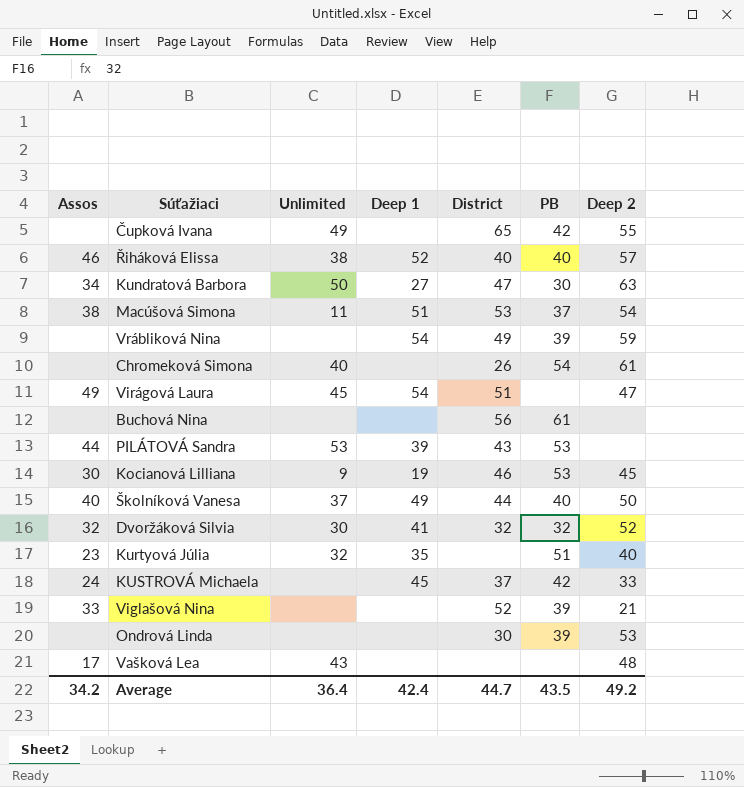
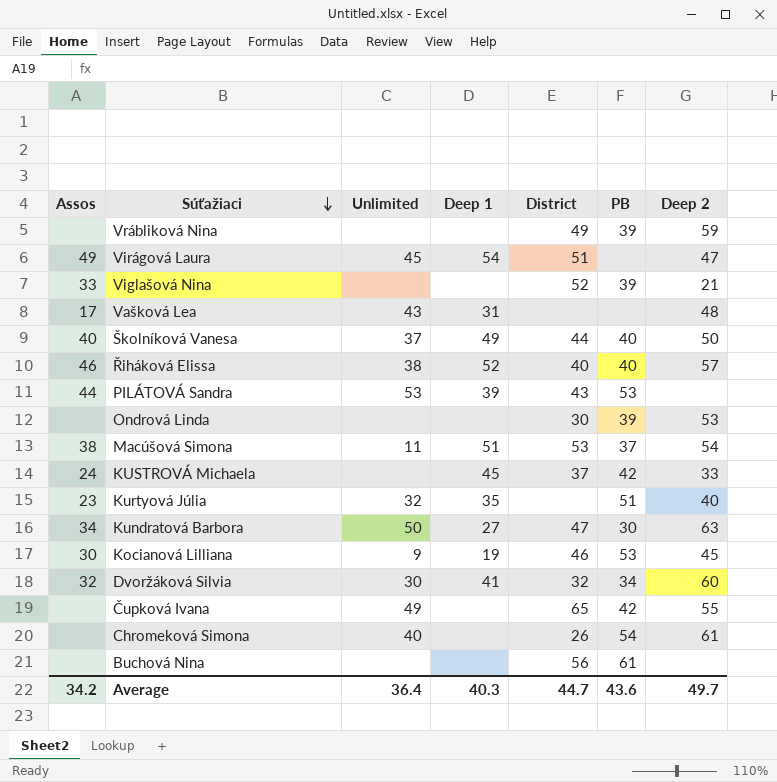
row order: none -> Súťažiaci descending
Vrábliková Nina | Deep 1: 54 -> none
Vašková Lea | Deep 1: none -> 31
Dvoržáková Silvia | PB: 32 -> 34
Dvoržáková Silvia | Deep 2: 52 -> 60
Average | Deep 1: 42.4 -> 40.3
Average | PB: 43.5 -> 43.6
Average | Deep 2: 49.2 -> 49.7

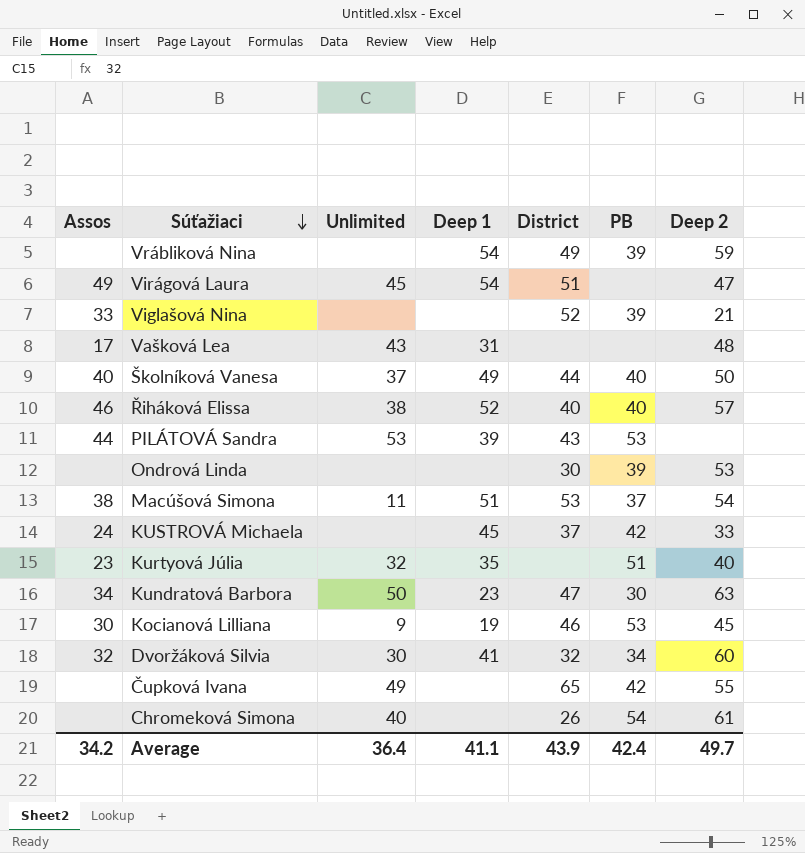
row Buchová Nina: none | none | none | 56 | 61 | none -> none
Vrábliková Nina | Deep 1: none -> 54
Kundratová Barbora | Deep 1: 27 -> 23
Average | Deep 1: 40.3 -> 41.1
Average | District: 44.7 -> 43.9
Average | PB: 43.6 -> 42.4

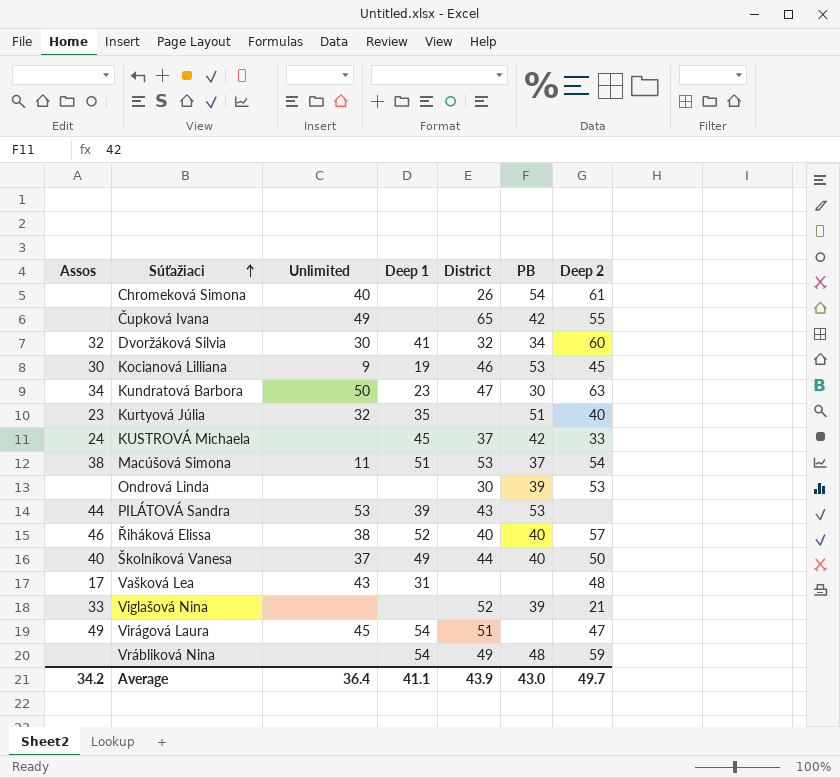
row order: Súťažiaci descending -> Súťažiaci ascending
Vrábliková Nina | PB: 39 -> 48
Average | PB: 42.4 -> 43.0

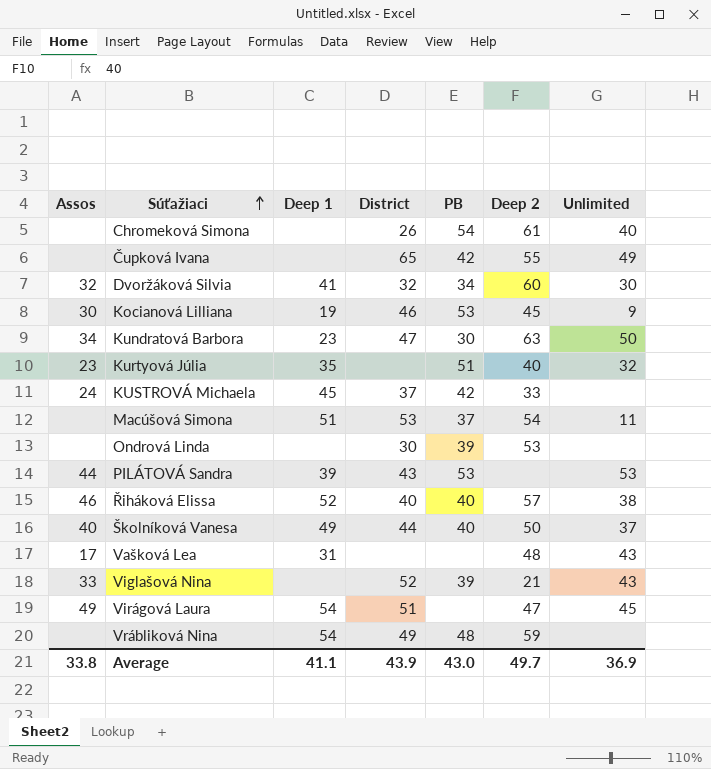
column Unlimited | position: 3 -> 7
Macúšová Simona | Assos: 38 -> none
Viglašová Nina | Unlimited: none -> 43
Average | Assos: 34.2 -> 33.8
Average | Unlimited: 36.4 -> 36.9

